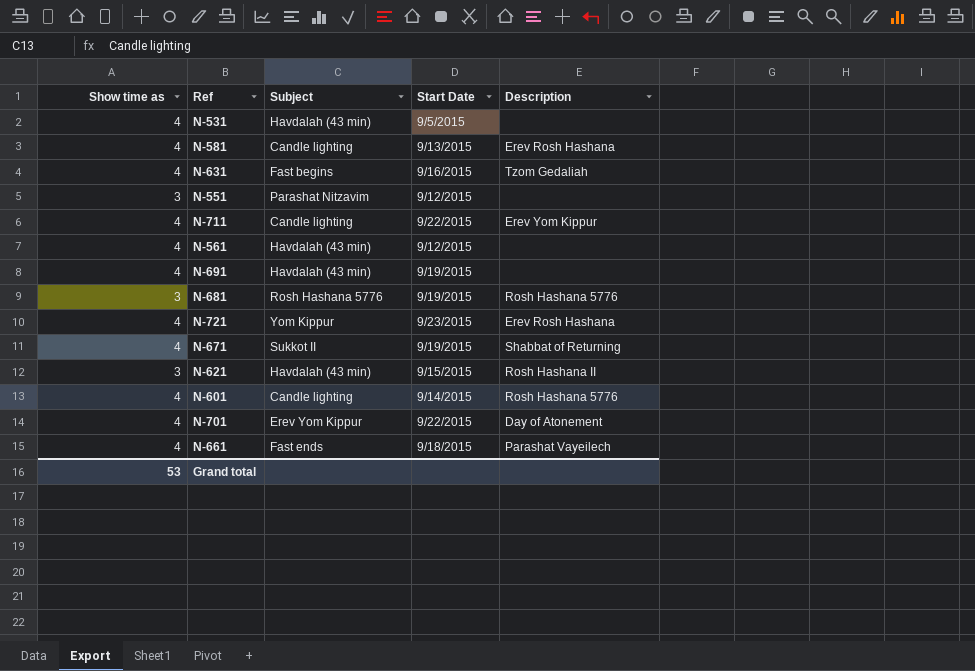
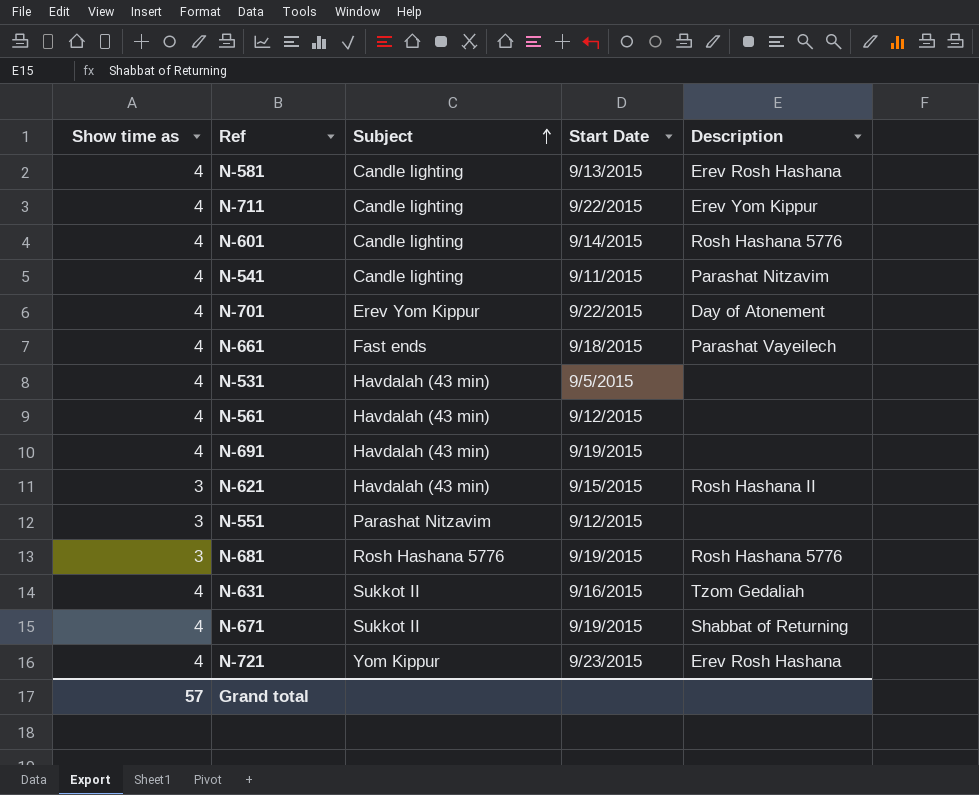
row order: none -> Subject ascending
row N-541: none -> 4 | Candle lighting | 9/11/2015 | Parashat Nitzavim
N-631 | Subject: Fast begins -> Sukkot II
Grand total | Show time as: 53 -> 57

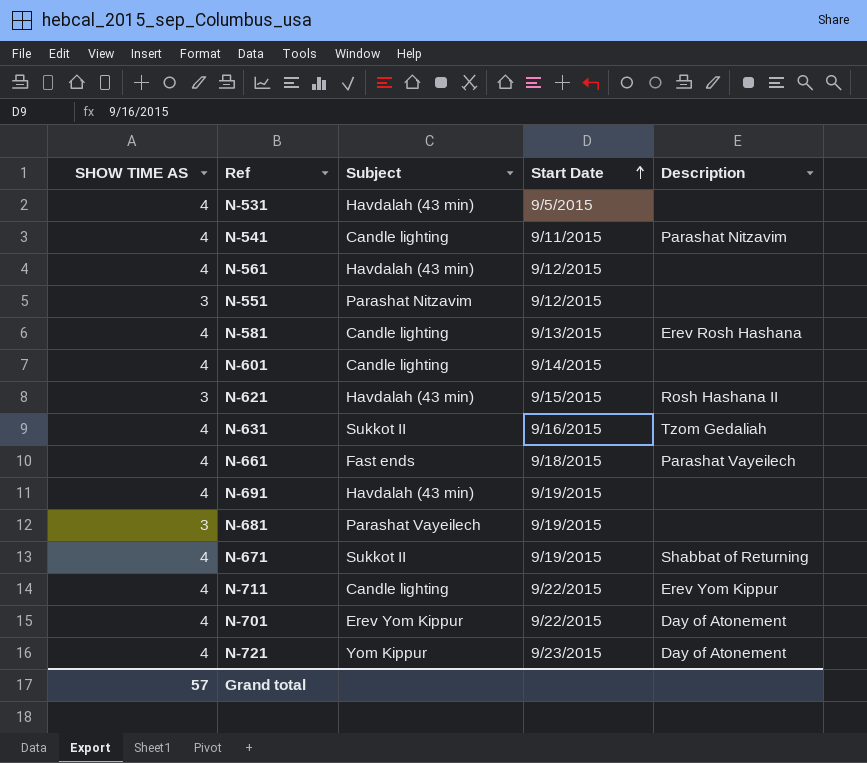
row order: Subject ascending -> Start Date ascending
column name: Show time as -> SHOW TIME AS
N-601 | Description: Rosh Hashana 5776 -> none
N-681 | Subject: Rosh Hashana 5776 -> Parashat Vayeilech
N-681 | Description: Rosh Hashana 5776 -> none
N-721 | Description: Erev Rosh Hashana -> Day of Atonement

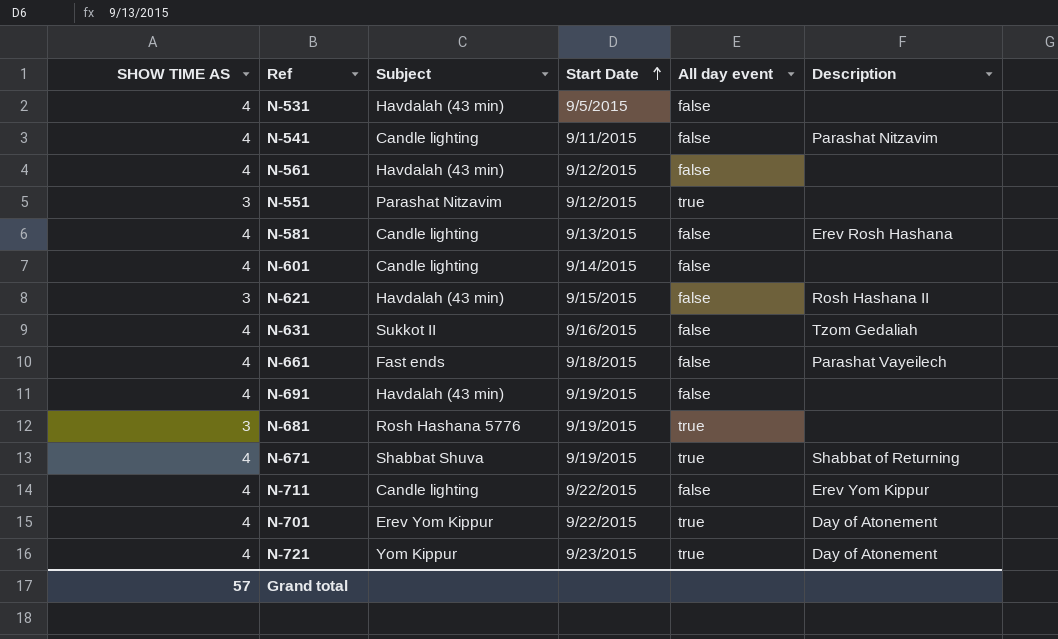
column All day event | position: none -> 5
N-681 | Subject: Parashat Vayeilech -> Rosh Hashana 5776
N-671 | Subject: Sukkot II -> Shabbat Shuva

